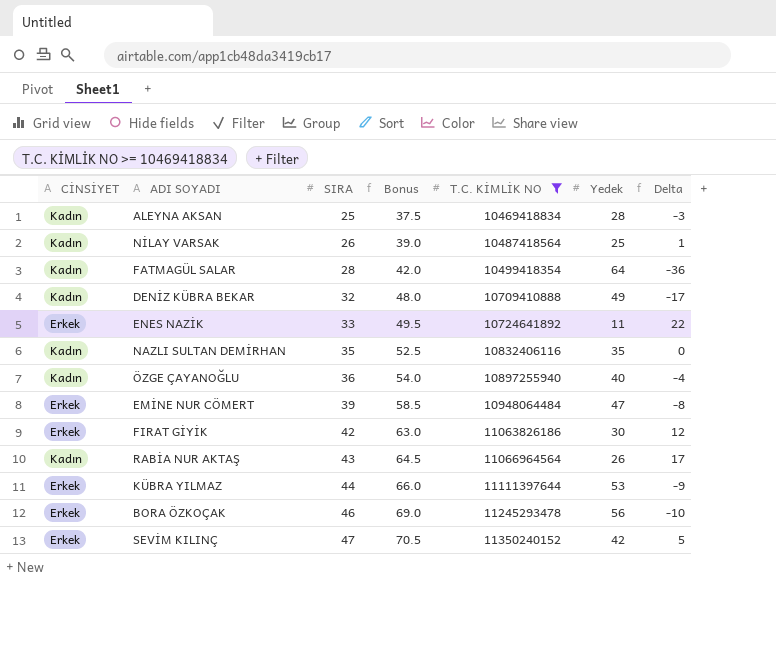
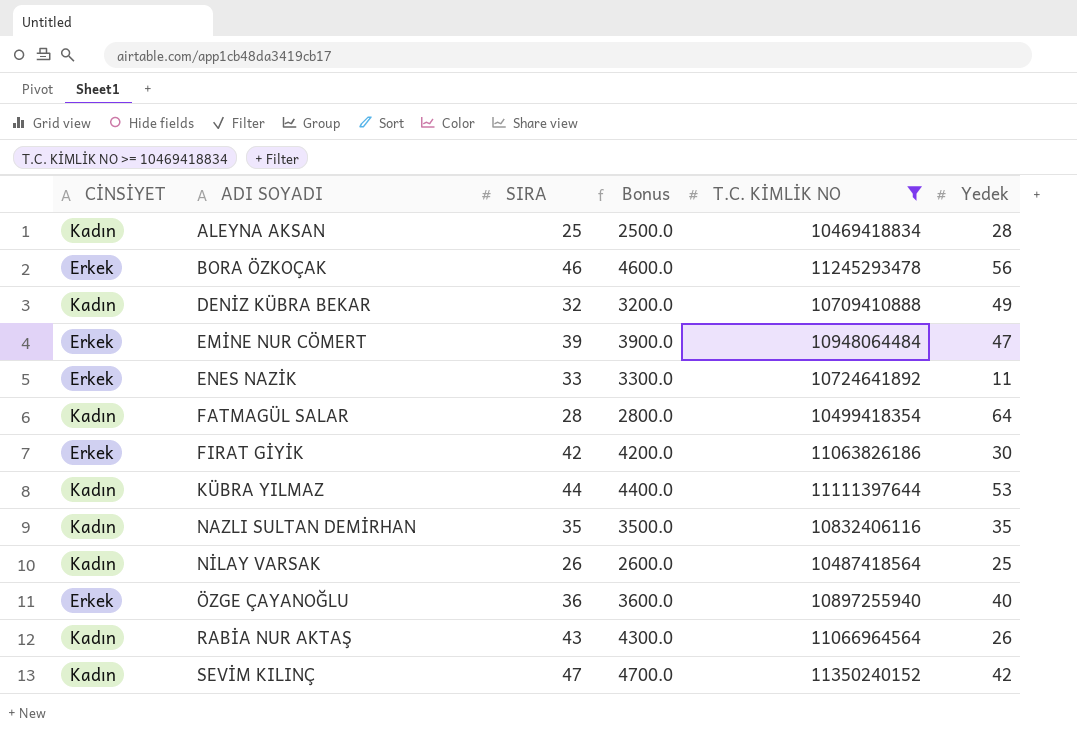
row order: SIRA ascending -> ADI SOYADI ascending
column Delta | formula: [SIRA] - [Yedek] -> none
column Bonus | formula: [SIRA] * 1.5 -> [SIRA] * 100
KÜBRA YILMAZ | CİNSİYET: Erkek -> Kadın
ÖZGE ÇAYANOĞLU | CİNSİYET: Kadın -> Erkek
SEVİM KILINÇ | CİNSİYET: Erkek -> Kadın

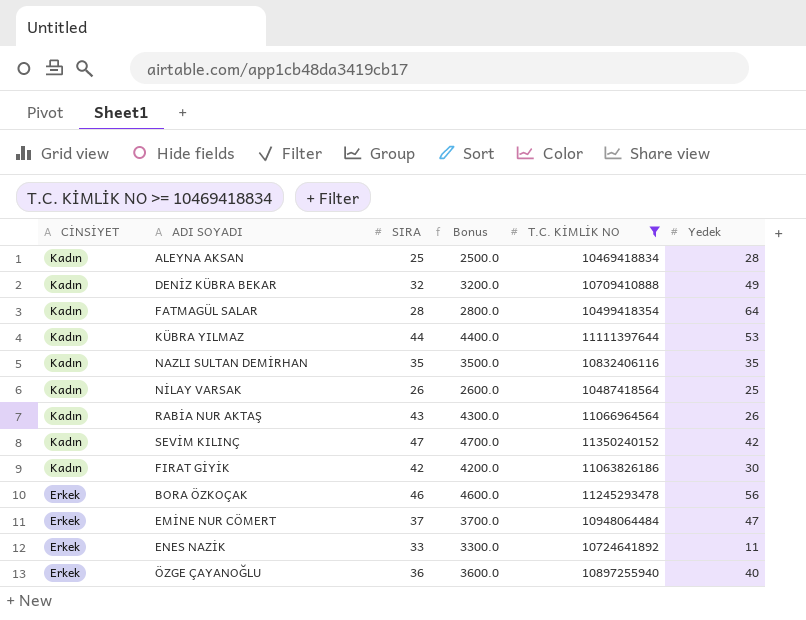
row order: ADI SOYADI ascending -> CİNSİYET descending
FIRAT GİYİK | CİNSİYET: Erkek -> Kadın
EMİNE NUR CÖMERT | SIRA: 39 -> 37
EMİNE NUR CÖMERT | Bonus: 3900.0 -> 3700.0

